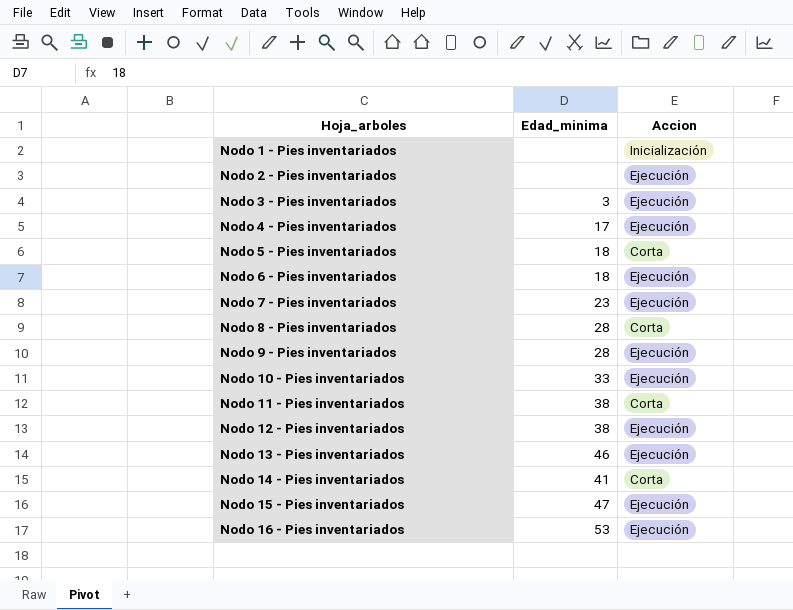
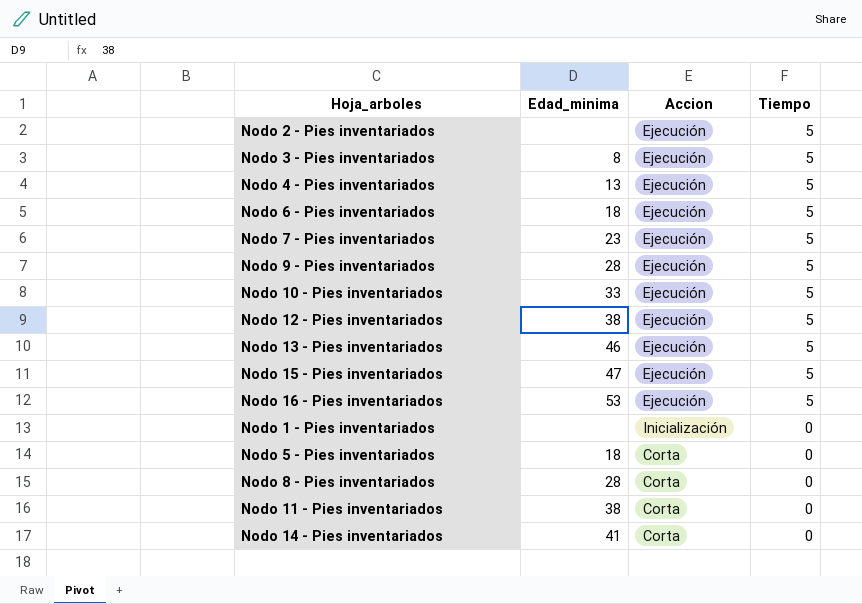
row order: Hoja_arboles ascending -> Tiempo descending
column Tiempo | position: none -> 4
Nodo 3 - Pies inventariados | Edad_minima: 3 -> 8
Nodo 4 - Pies inventariados | Edad_minima: 17 -> 13

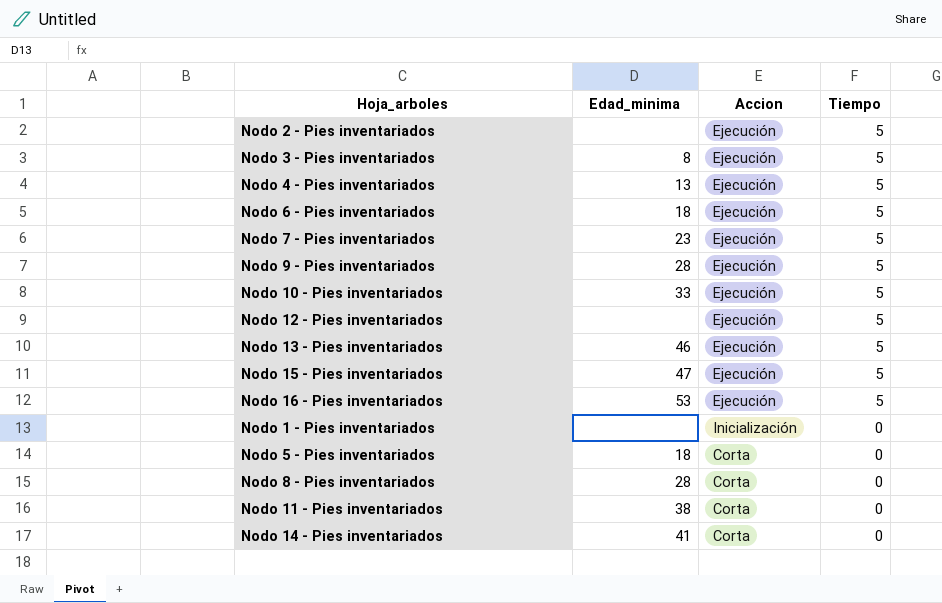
Nodo 12 - Pies inventariados | Edad_minima: 38 -> none

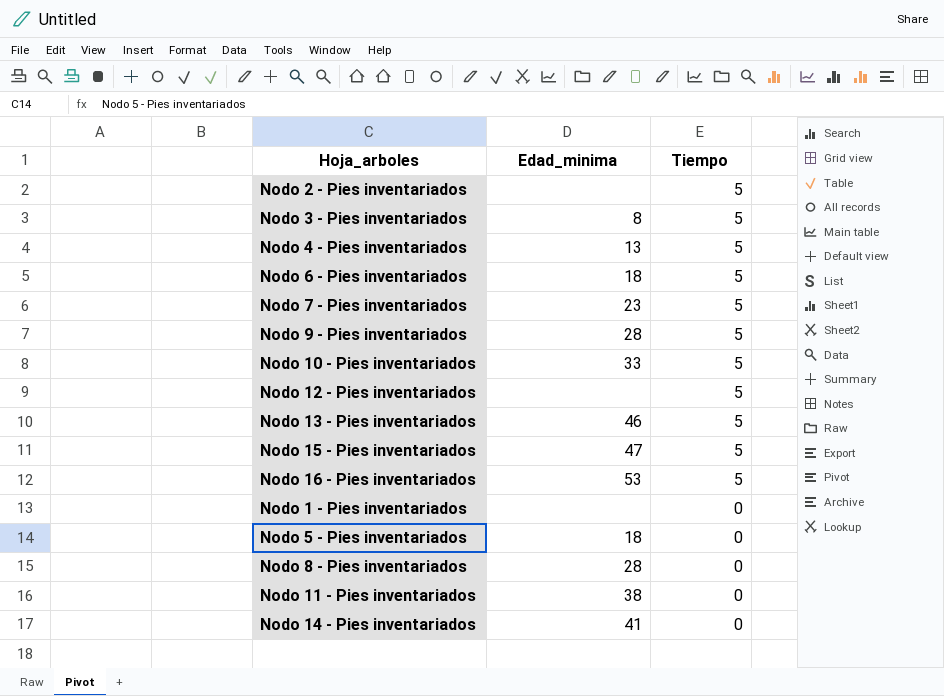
column Accion | position: 3 -> none

